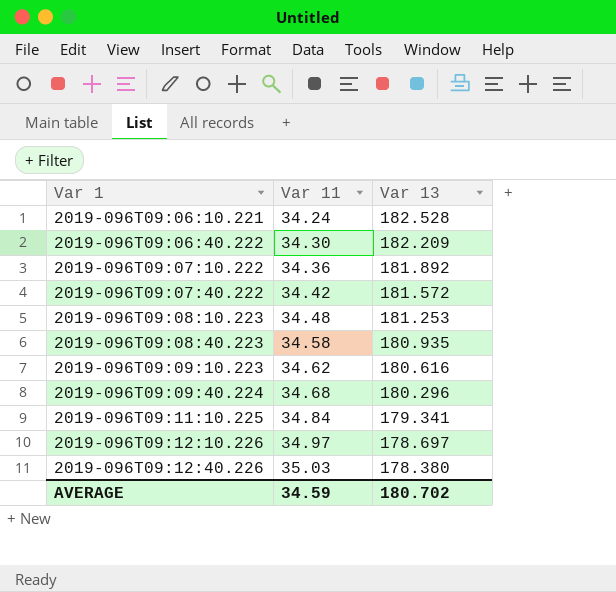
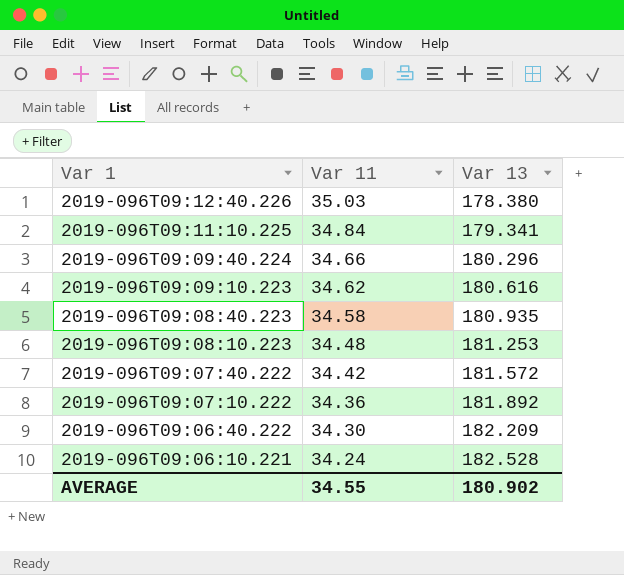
row order: Var 1 ascending -> Var 1 descending
row 2019-096T09:12:10.226: 34.97 | 178.697 -> none
2019-096T09:09:40.224 | Var 11: 34.68 -> 34.66
AVERAGE | Var 11: 34.59 -> 34.55
AVERAGE | Var 13: 180.702 -> 180.902

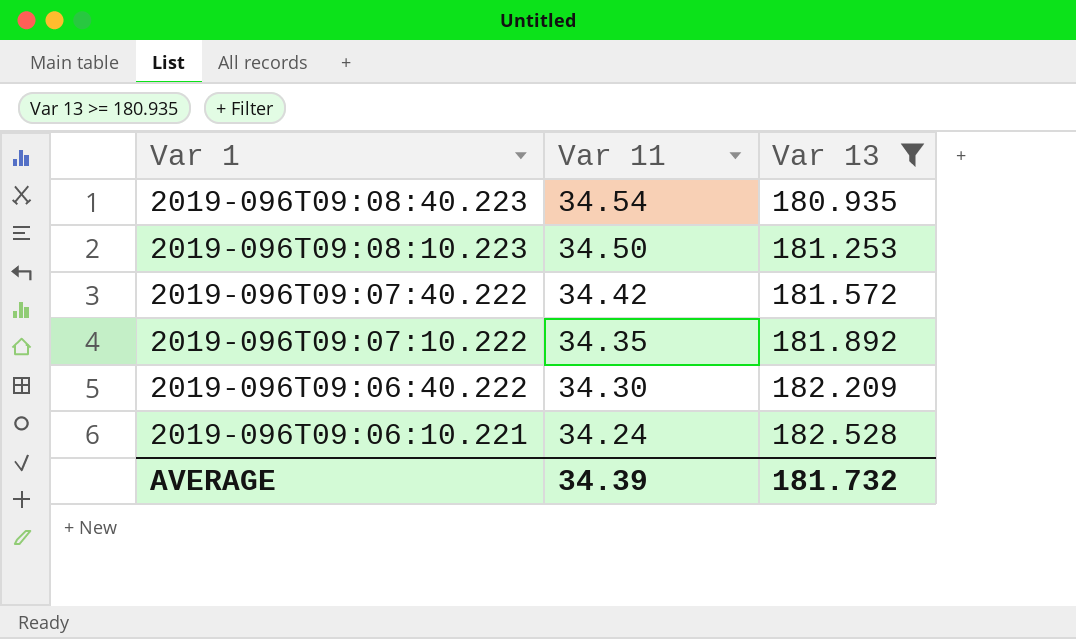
filter: none -> Var 13 >= 180.935
2019-096T09:08:40.223 | Var 11: 34.58 -> 34.54
2019-096T09:08:10.223 | Var 11: 34.48 -> 34.50
2019-096T09:07:10.222 | Var 11: 34.36 -> 34.35
AVERAGE | Var 11: 34.55 -> 34.39
AVERAGE | Var 13: 180.902 -> 181.732

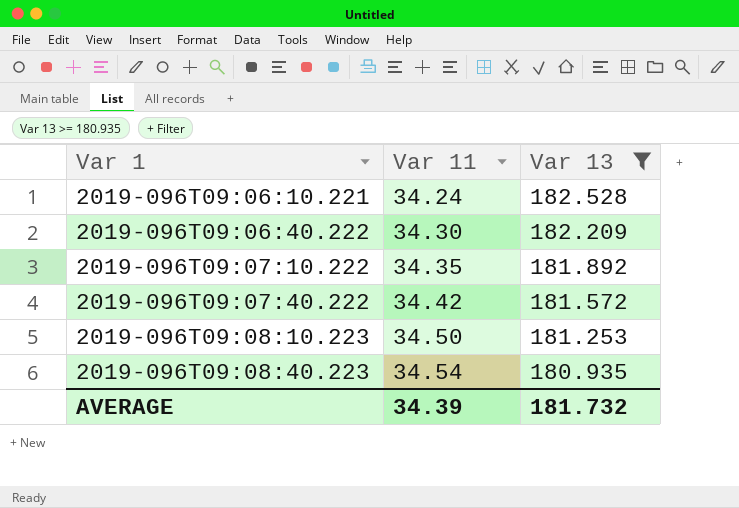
row order: Var 1 descending -> Var 1 ascending

